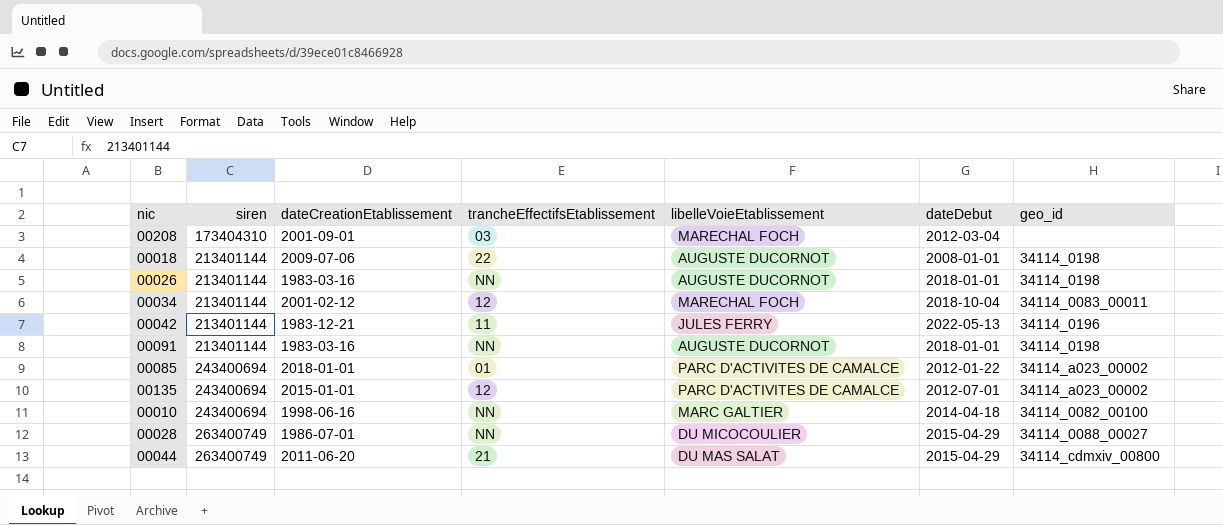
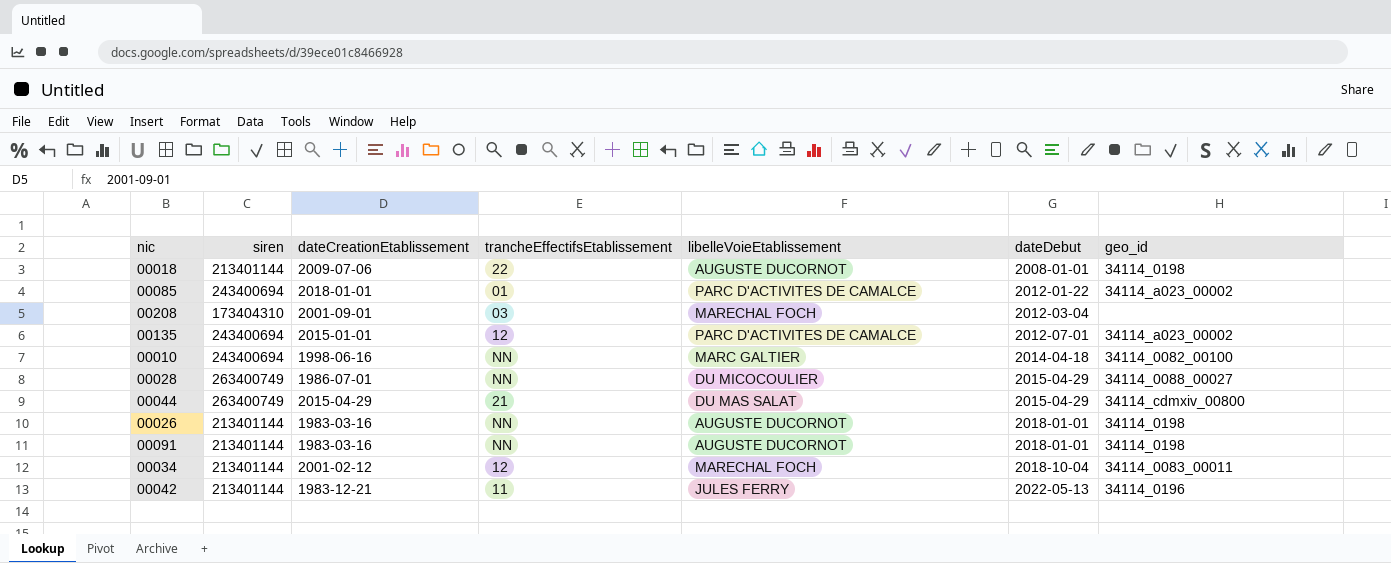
row order: siren ascending -> dateDebut ascending
00044 | dateCreationEtablissement: 2011-06-20 -> 2015-04-29

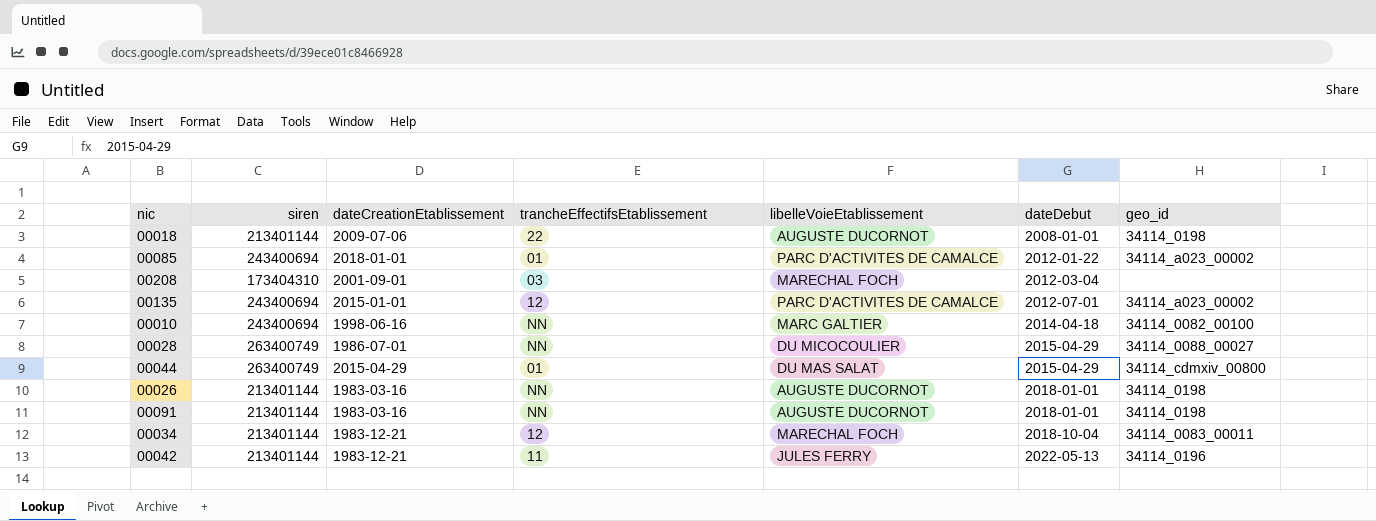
00044 | trancheEffectifsEtablissement: 21 -> 01
00034 | dateCreationEtablissement: 2001-02-12 -> 1983-12-21

